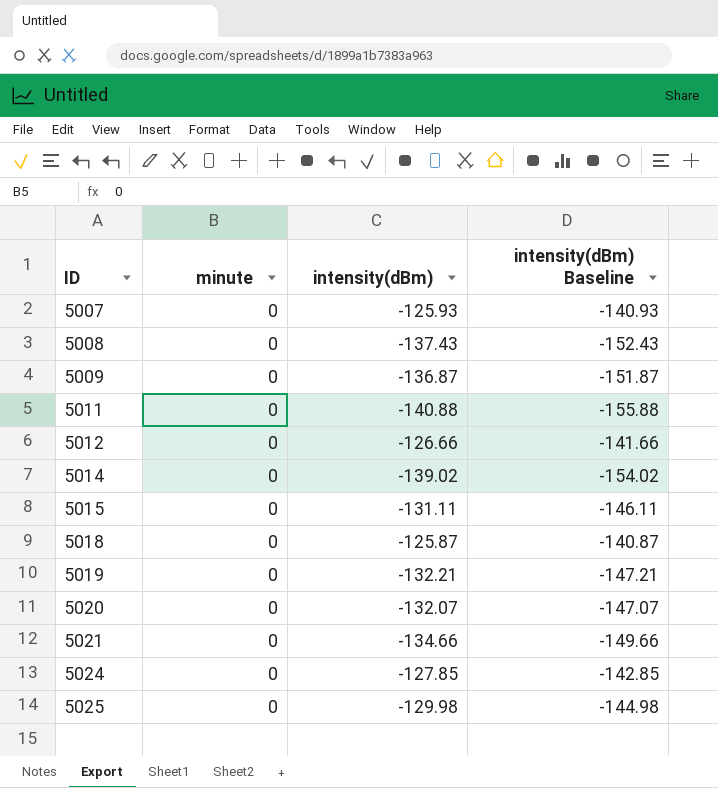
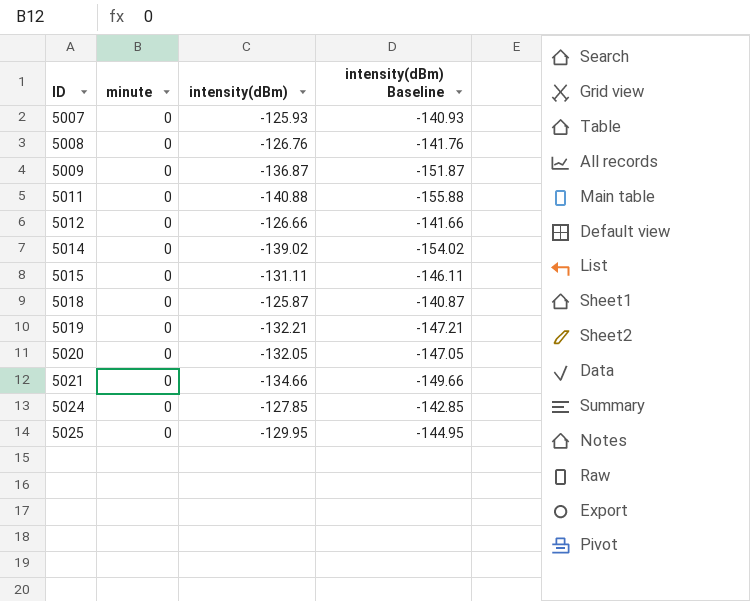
5008 | intensity(dBm): -137.43 -> -126.76
5008 | intensity(dBm) Baseline: -152.43 -> -141.76
5020 | intensity(dBm): -132.07 -> -132.05
5020 | intensity(dBm) Baseline: -147.07 -> -147.05
5025 | intensity(dBm): -129.98 -> -129.95
5025 | intensity(dBm) Baseline: -144.98 -> -144.95

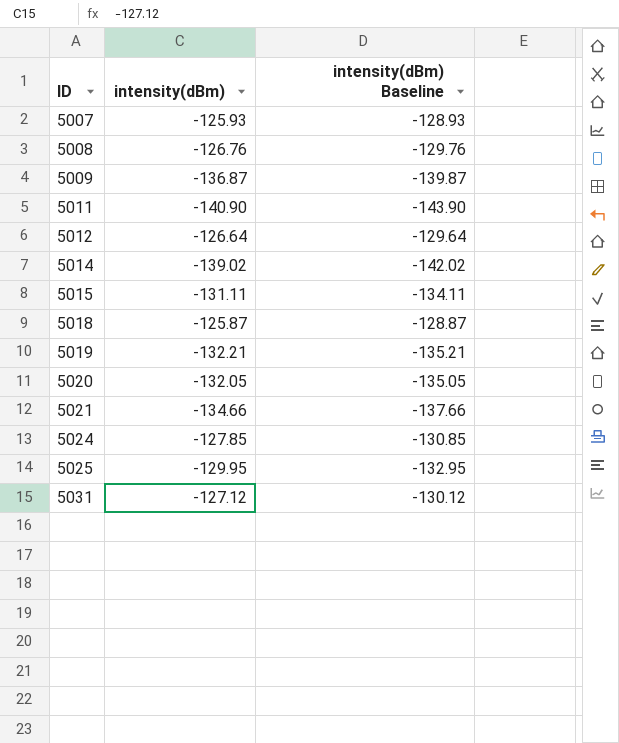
column minute | position: 2 -> none
column intensity(dBm) Baseline | formula: [intensity(dBm)] - 15 -> [intensity(dBm)] - 3
5011 | intensity(dBm): -140.88 -> -140.90
5012 | intensity(dBm): -126.66 -> -126.64
row 5031: none -> -127.12 | -130.12

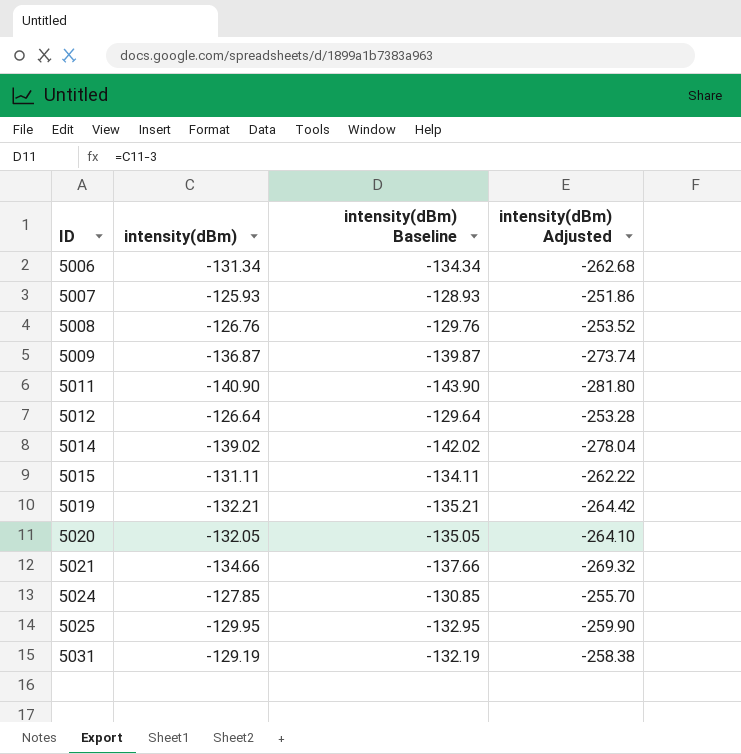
column intensity(dBm) Adjusted | formula: none -> [intensity(dBm)] * 2
row 5018: -125.87 | -128.87 -> none
row 5006: none -> -131.34 | -134.34 | -262.68
5031 | intensity(dBm): -127.12 -> -129.19
5031 | intensity(dBm) Baseline: -130.12 -> -132.19

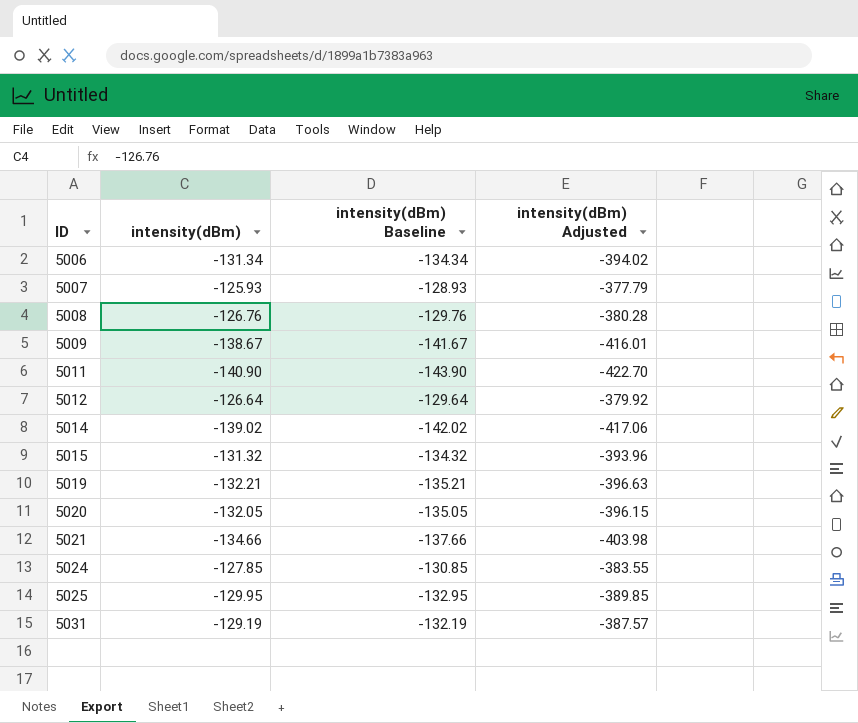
column intensity(dBm) Adjusted | formula: [intensity(dBm)] * 2 -> [intensity(dBm)] * 3
5009 | intensity(dBm): -136.87 -> -138.67
5009 | intensity(dBm) Baseline: -139.87 -> -141.67
5015 | intensity(dBm): -131.11 -> -131.32
5015 | intensity(dBm) Baseline: -134.11 -> -134.32

